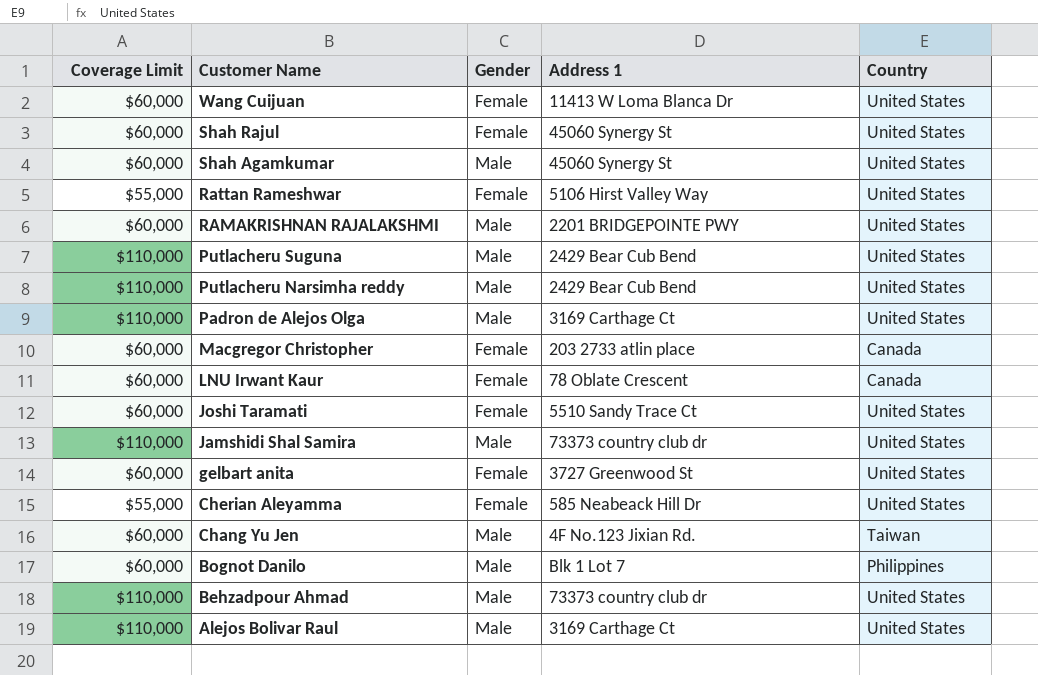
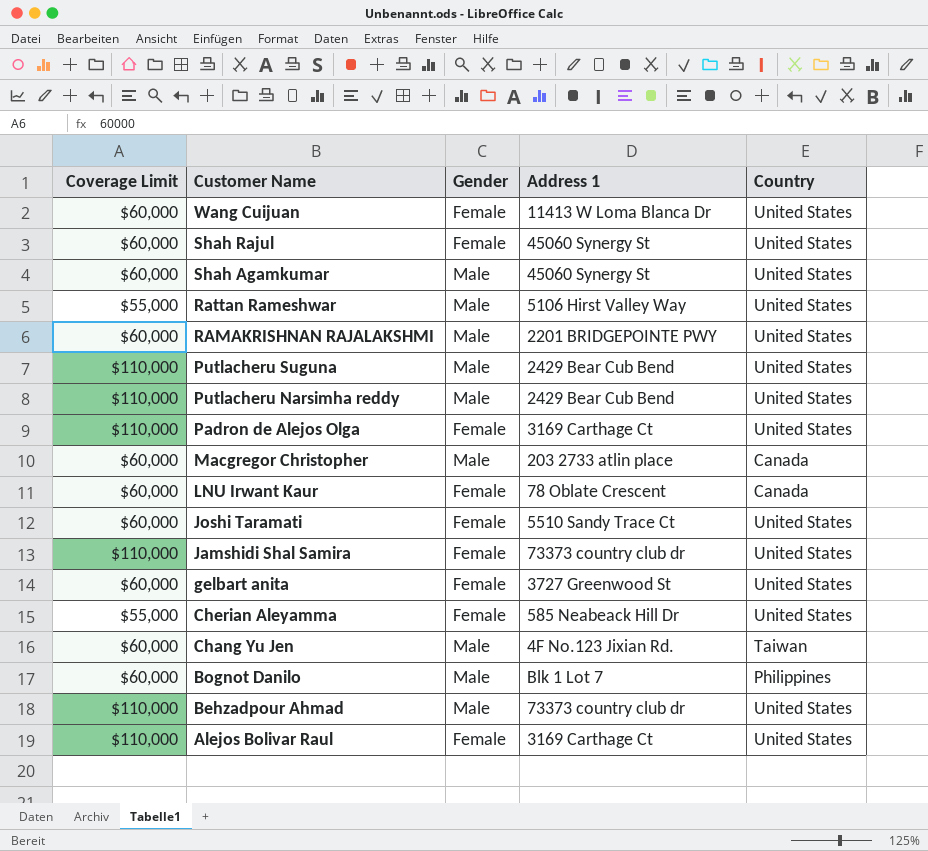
Rattan Rameshwar | Gender: Female -> Male
Padron de Alejos Olga | Gender: Male -> Female
Macgregor Christopher | Gender: Female -> Male
Jamshidi Shal Samira | Gender: Male -> Female
Alejos Bolivar Raul | Gender: Male -> Female

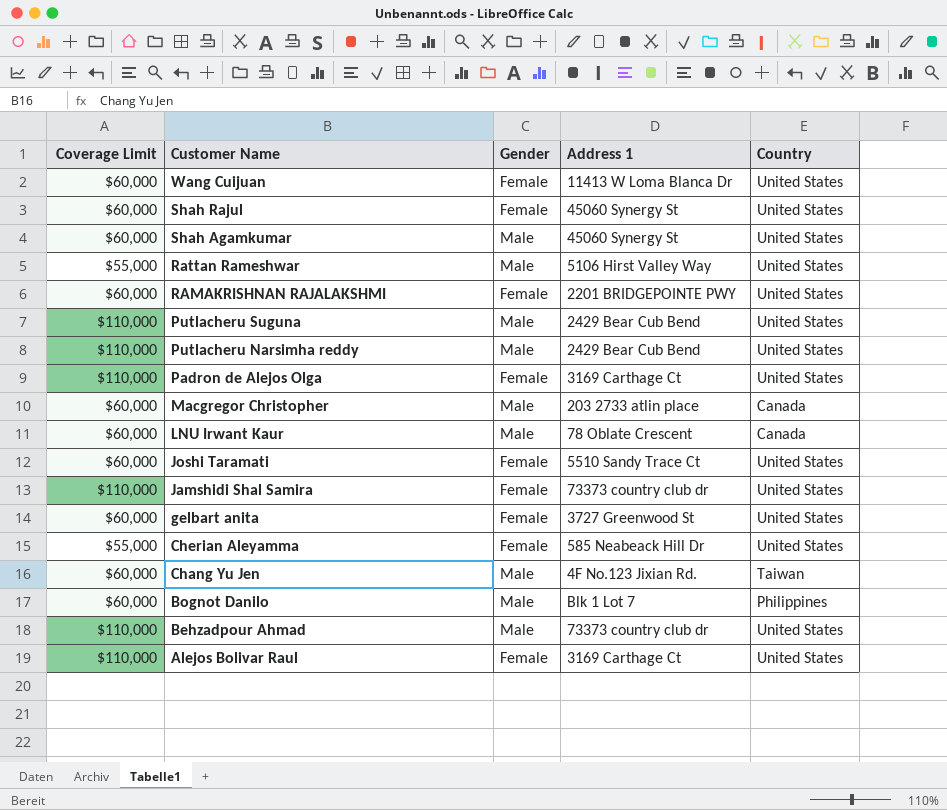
RAMAKRISHNAN RAJALAKSHMI | Gender: Male -> Female
LNU Irwant Kaur | Gender: Female -> Male

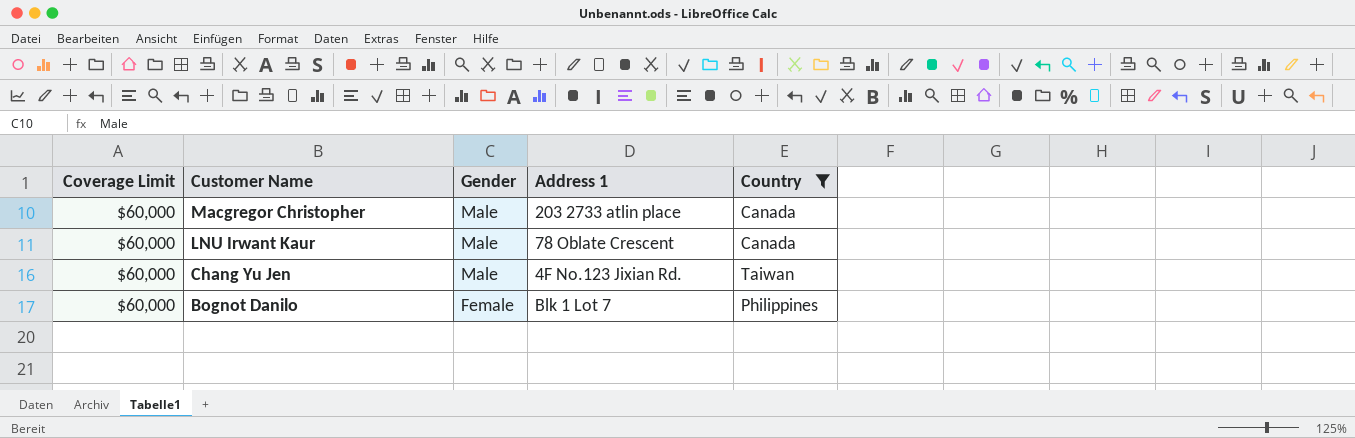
filter: none -> Country != United States
Bognot Danilo | Gender: Male -> Female

